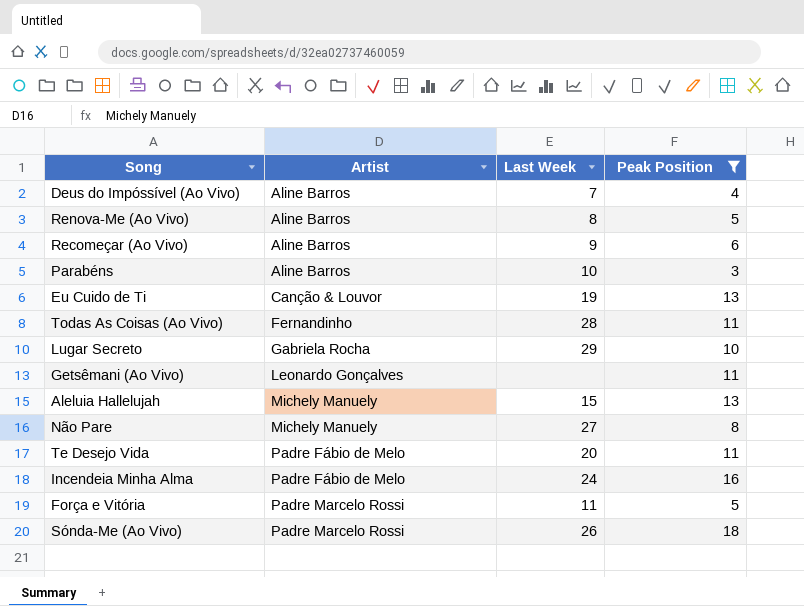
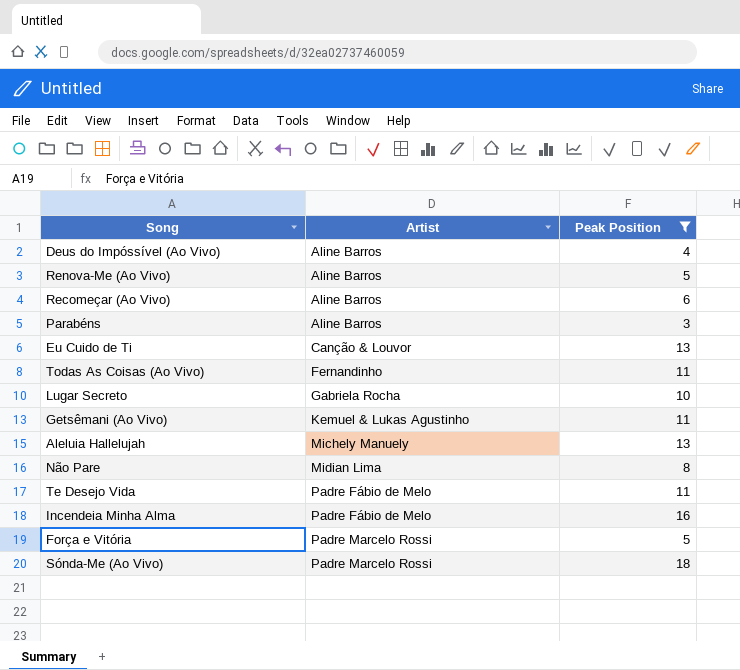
column Last Week | position: 3 -> none
Getsêmani (Ao Vivo) | Artist: Leonardo Gonçalves -> Kemuel & Lukas Agustinho
Não Pare | Artist: Michely Manuely -> Midian Lima

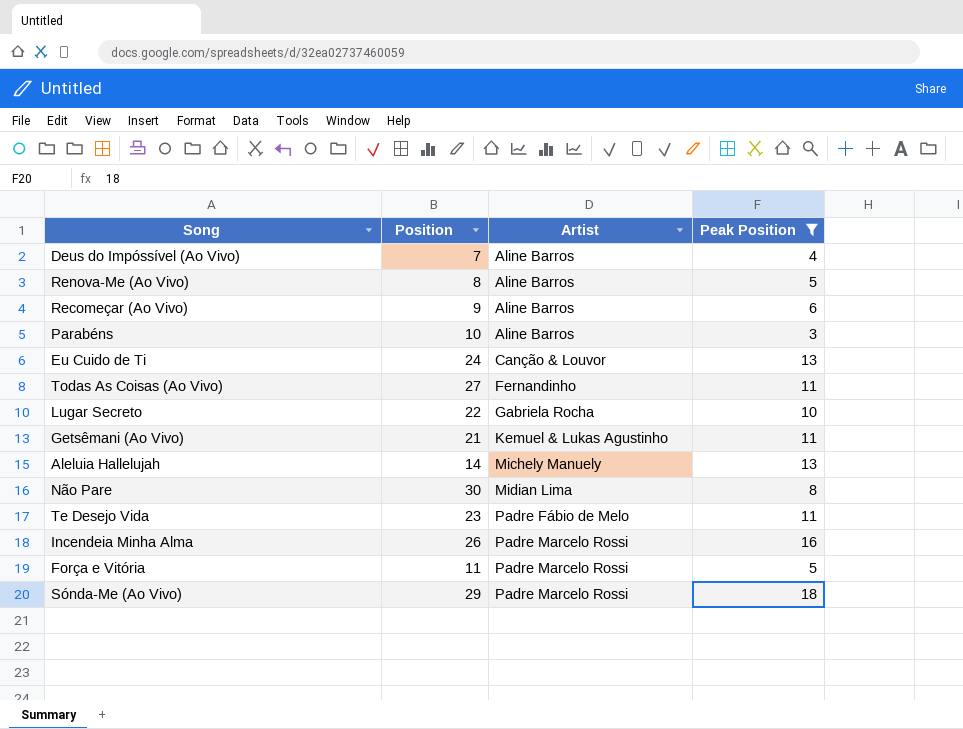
column Position | position: none -> 2
Incendeia Minha Alma | Artist: Padre Fábio de Melo -> Padre Marcelo Rossi

